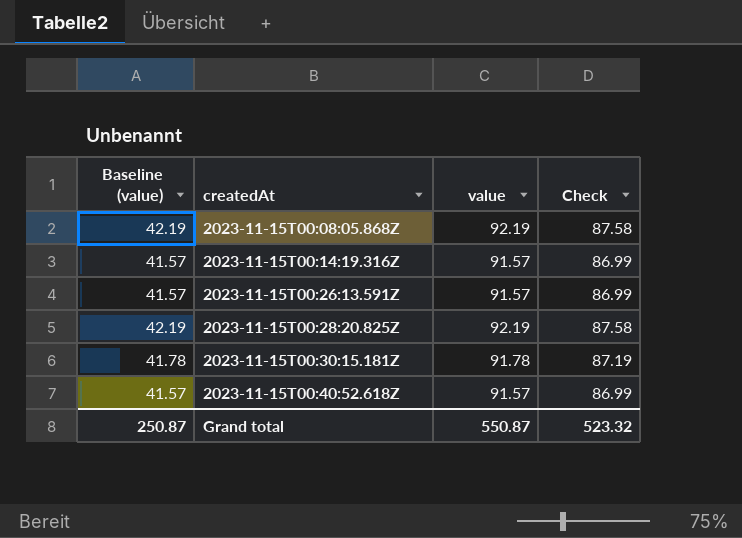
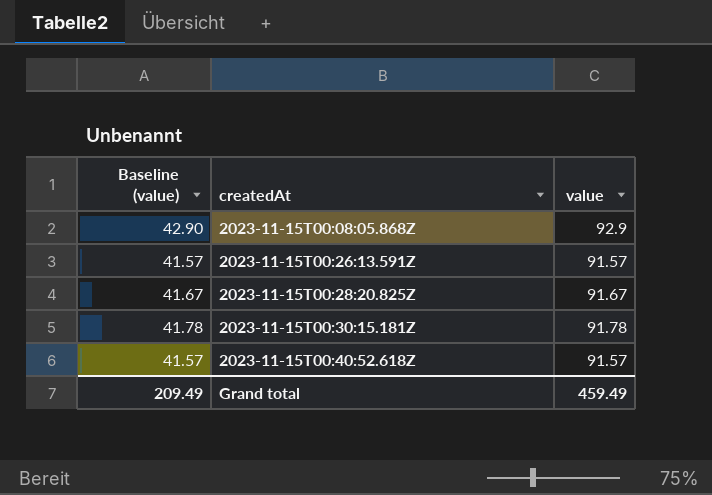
column Check | formula: [value] * 0.95 -> none
row 2023-11-15T00:14:19.316Z: 41.57 | 91.57 | 86.99 -> none
2023-11-15T00:08:05.868Z | Baseline (value): 42.19 -> 42.90
2023-11-15T00:08:05.868Z | value: 92.19 -> 92.9
2023-11-15T00:28:20.825Z | Baseline (value): 42.19 -> 41.67
2023-11-15T00:28:20.825Z | value: 92.19 -> 91.67
Grand total | Baseline (value): 250.87 -> 209.49
Grand total | value: 550.87 -> 459.49

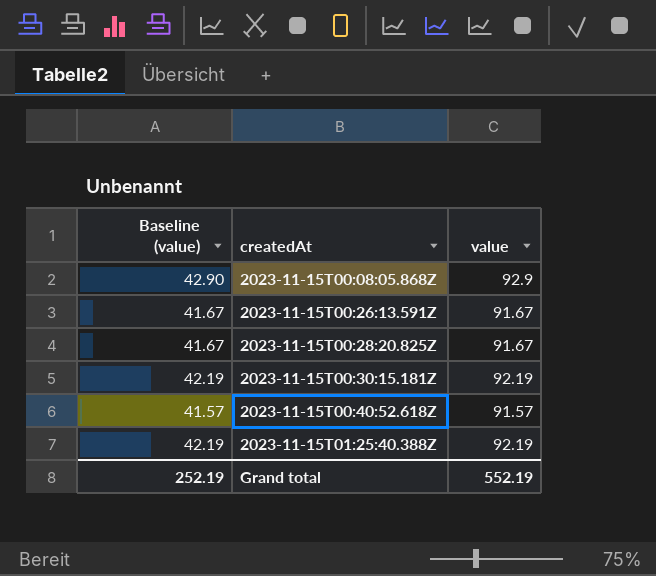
2023-11-15T00:26:13.591Z | Baseline (value): 41.57 -> 41.67
2023-11-15T00:26:13.591Z | value: 91.57 -> 91.67
2023-11-15T00:30:15.181Z | Baseline (value): 41.78 -> 42.19
2023-11-15T00:30:15.181Z | value: 91.78 -> 92.19
row 2023-11-15T01:25:40.388Z: none -> 42.19 | 92.19
Grand total | Baseline (value): 209.49 -> 252.19
Grand total | value: 459.49 -> 552.19

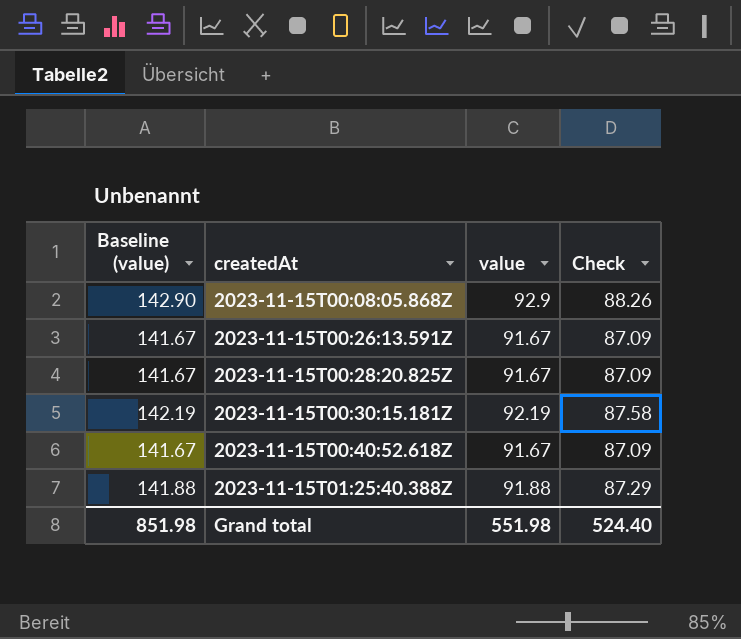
column Baseline (value) | formula: [value] - 50 -> [value] + 50
column Check | formula: none -> [value] * 0.95
2023-11-15T00:40:52.618Z | value: 91.57 -> 91.67
2023-11-15T01:25:40.388Z | value: 92.19 -> 91.88
Grand total | Baseline (value): 252.19 -> 851.98
Grand total | value: 552.19 -> 551.98

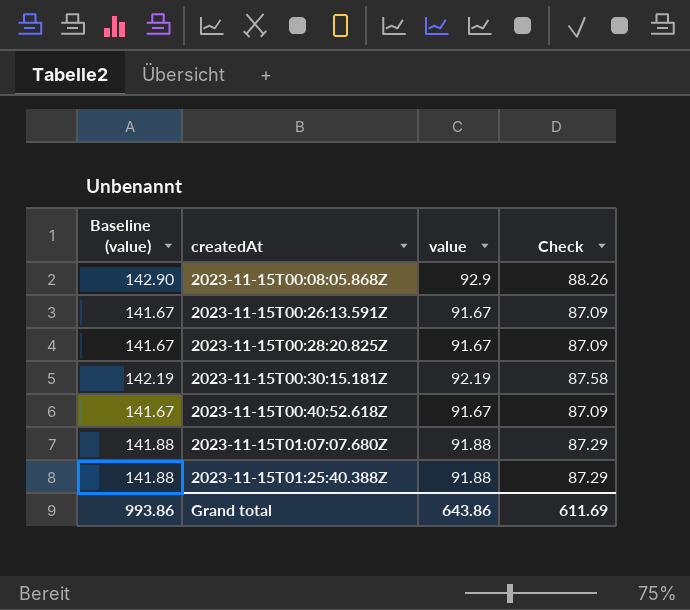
row 2023-11-15T01:07:07.680Z: none -> 141.88 | 91.88 | 87.29
Grand total | Baseline (value): 851.98 -> 993.86
Grand total | value: 551.98 -> 643.86
Grand total | Check: 524.40 -> 611.69

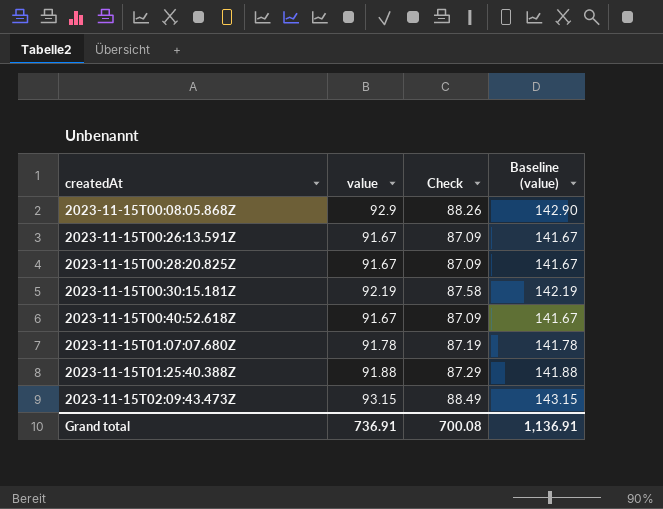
column Baseline (value) | position: 1 -> 4
2023-11-15T01:07:07.680Z | value: 91.88 -> 91.78
2023-11-15T01:07:07.680Z | Check: 87.29 -> 87.19
2023-11-15T01:07:07.680Z | Baseline (value): 141.88 -> 141.78
row 2023-11-15T02:09:43.473Z: none -> 93.15 | 88.49 | 143.15
Grand total | value: 643.86 -> 736.91
Grand total | Check: 611.69 -> 700.08
Grand total | Baseline (value): 993.86 -> 1,136.91

